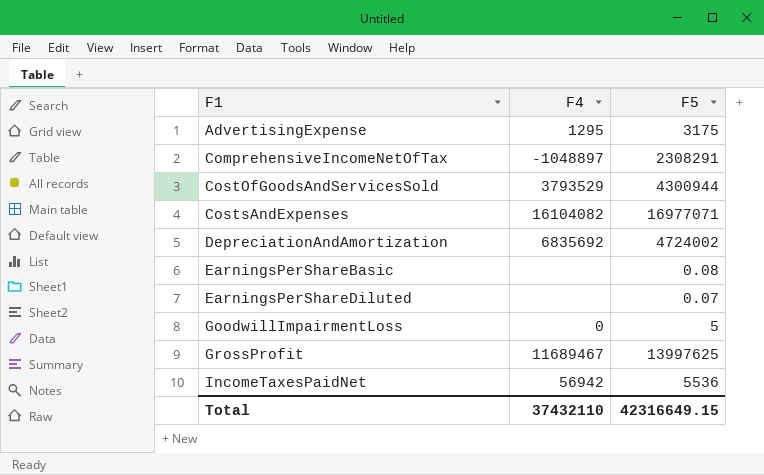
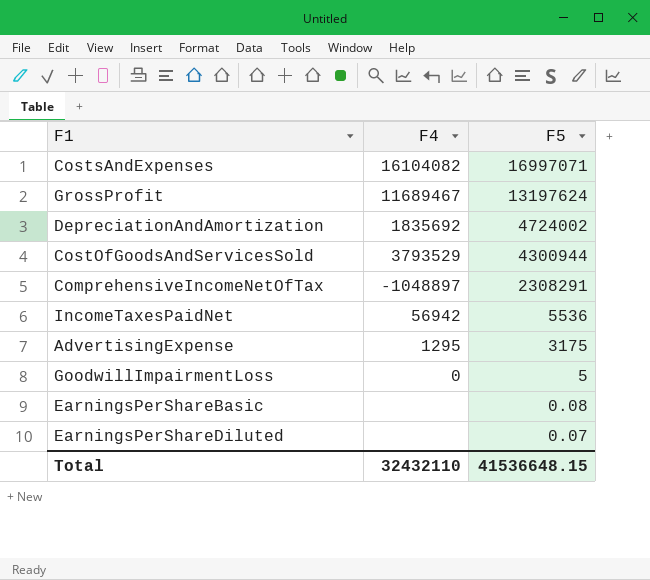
row order: F1 ascending -> F5 descending
CostsAndExpenses | F5: 16977071 -> 16997071
GrossProfit | F5: 13997625 -> 13197624
DepreciationAndAmortization | F4: 6835692 -> 1835692
Total | F4: 37432110 -> 32432110
Total | F5: 42316649.15 -> 41536648.15

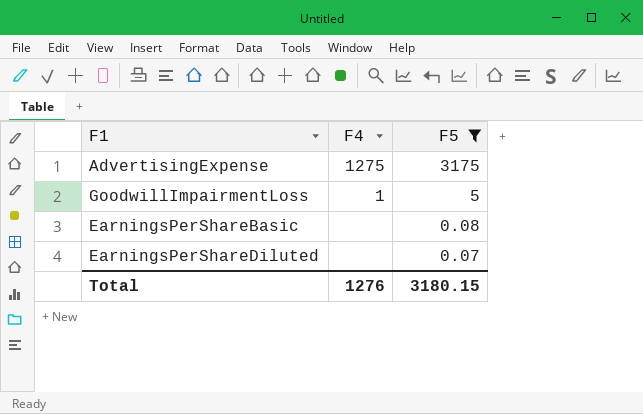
filter: none -> F5 <= 3175
AdvertisingExpense | F4: 1295 -> 1275
GoodwillImpairmentLoss | F4: 0 -> 1
Total | F4: 32432110 -> 1276
Total | F5: 41536648.15 -> 3180.15

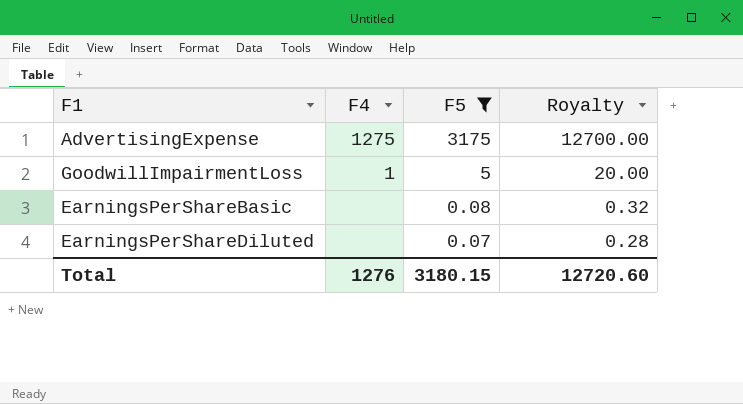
column Royalty | formula: none -> [F5] * 4

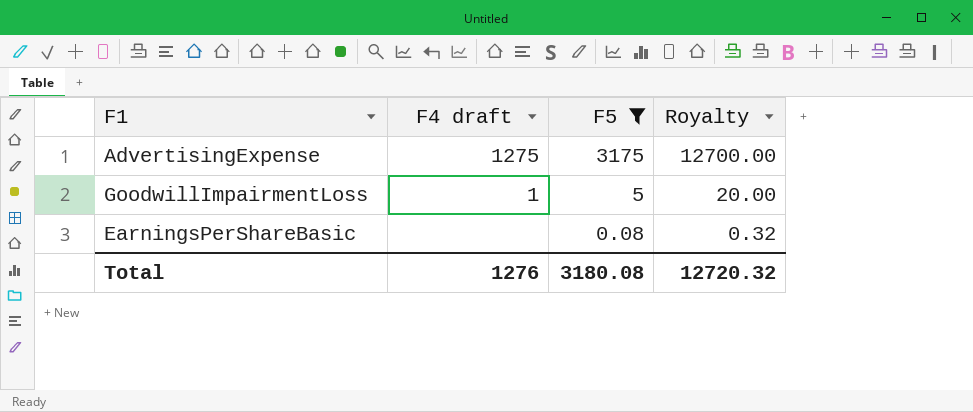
column name: F4 -> F4 draft
row EarningsPerShareDiluted: none | 0.07 | 0.28 -> none
Total | F5: 3180.15 -> 3180.08
Total | Royalty: 12720.60 -> 12720.32

